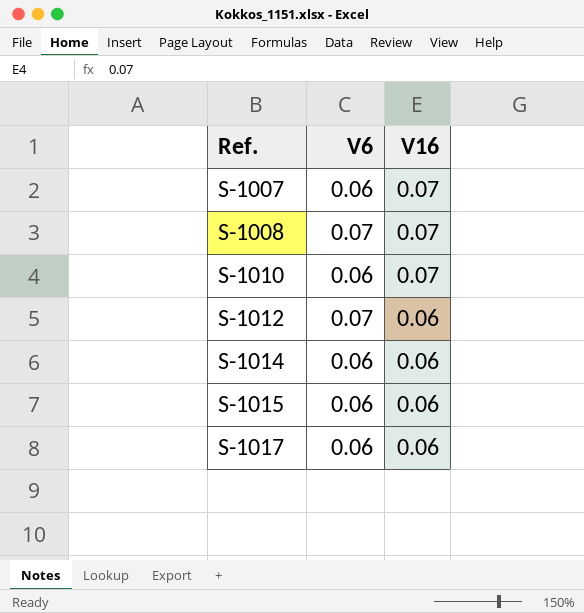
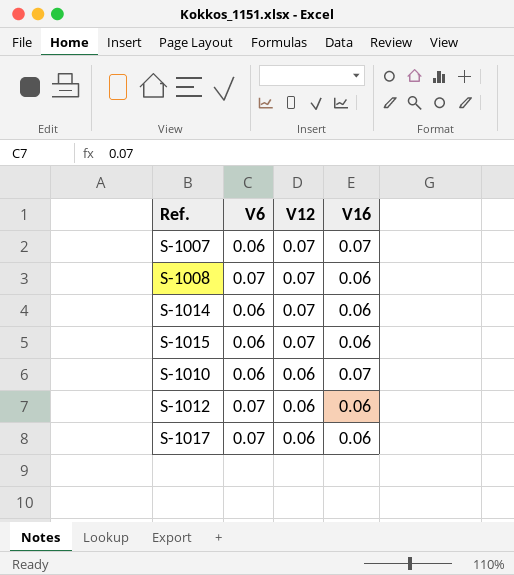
row order: Ref. ascending -> V12 descending
column V12 | position: none -> 3
S-1008 | V16: 0.07 -> 0.06
S-1017 | V6: 0.06 -> 0.07

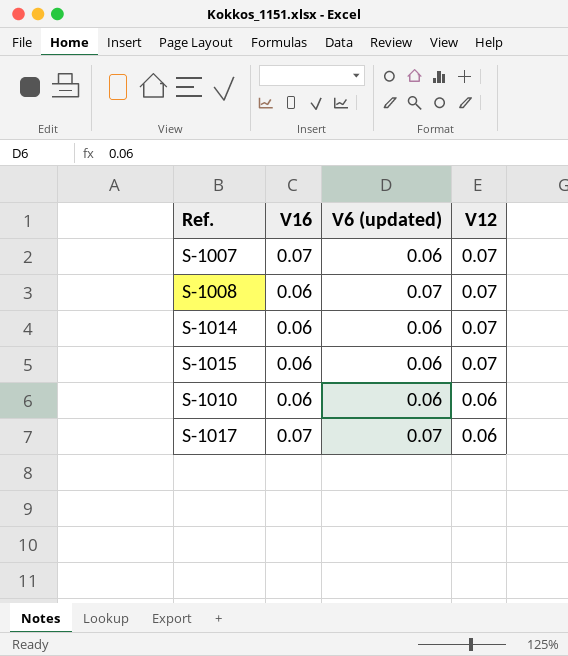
column V16 | position: 4 -> 2
column name: V6 -> V6 (updated)
row S-1012: 0.07 | 0.06 | 0.06 -> none
S-1010 | V16: 0.07 -> 0.06
S-1017 | V16: 0.06 -> 0.07

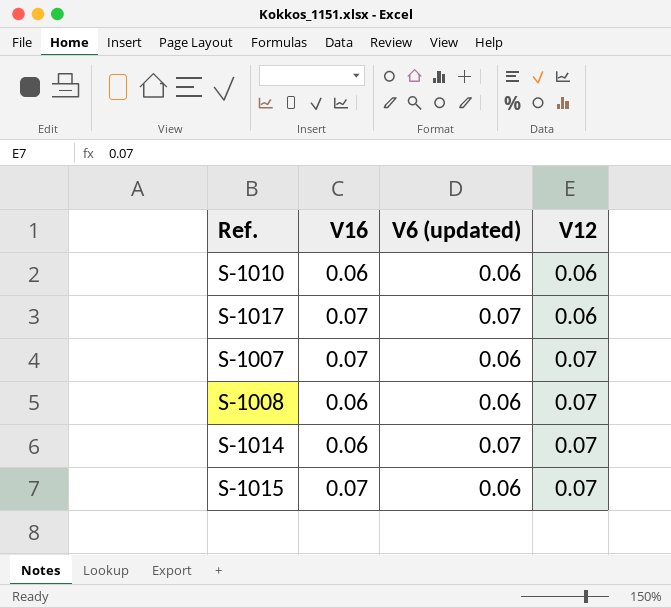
row order: V12 descending -> V12 ascending
S-1008 | V6 (updated): 0.07 -> 0.06
S-1014 | V6 (updated): 0.06 -> 0.07
S-1015 | V16: 0.06 -> 0.07

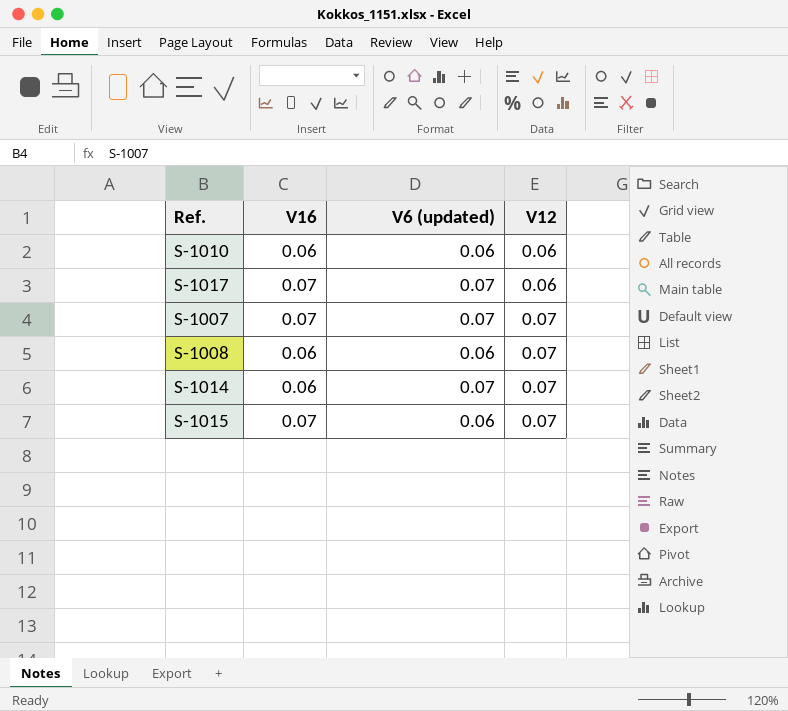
S-1007 | V6 (updated): 0.06 -> 0.07

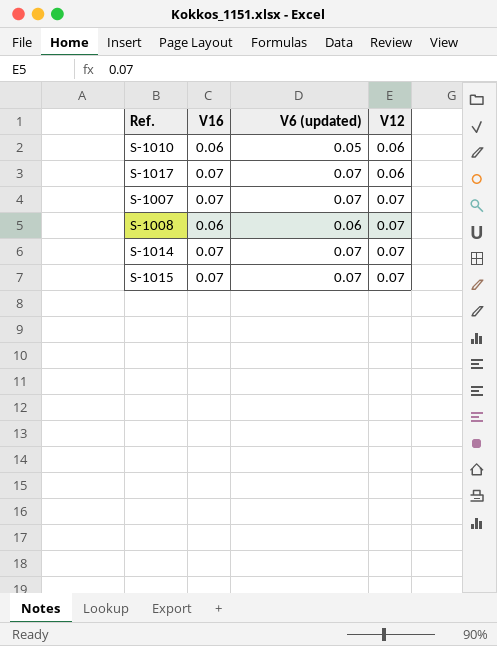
S-1010 | V6 (updated): 0.06 -> 0.05
S-1014 | V16: 0.06 -> 0.07
S-1015 | V6 (updated): 0.06 -> 0.07

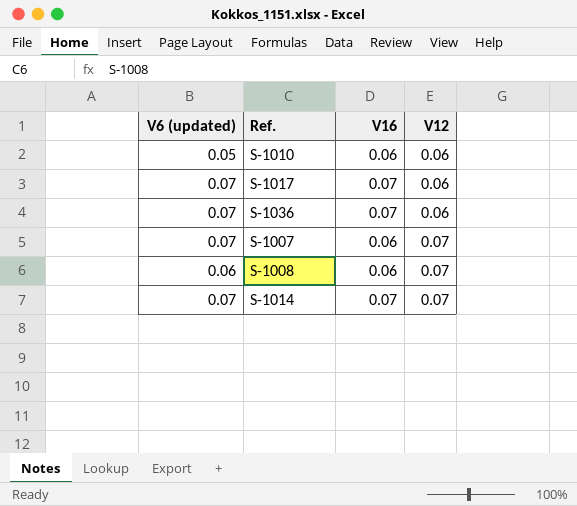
column V6 (updated) | position: 3 -> 1
row S-1015: 0.07 | 0.07 | 0.07 -> none
row S-1036: none -> 0.07 | 0.07 | 0.06
S-1007 | V16: 0.07 -> 0.06

